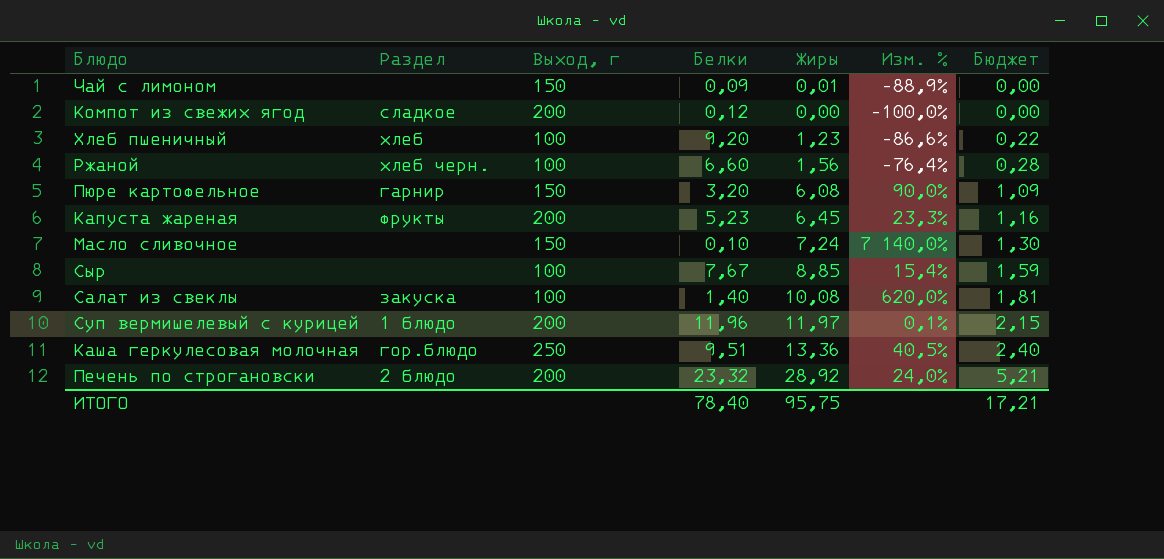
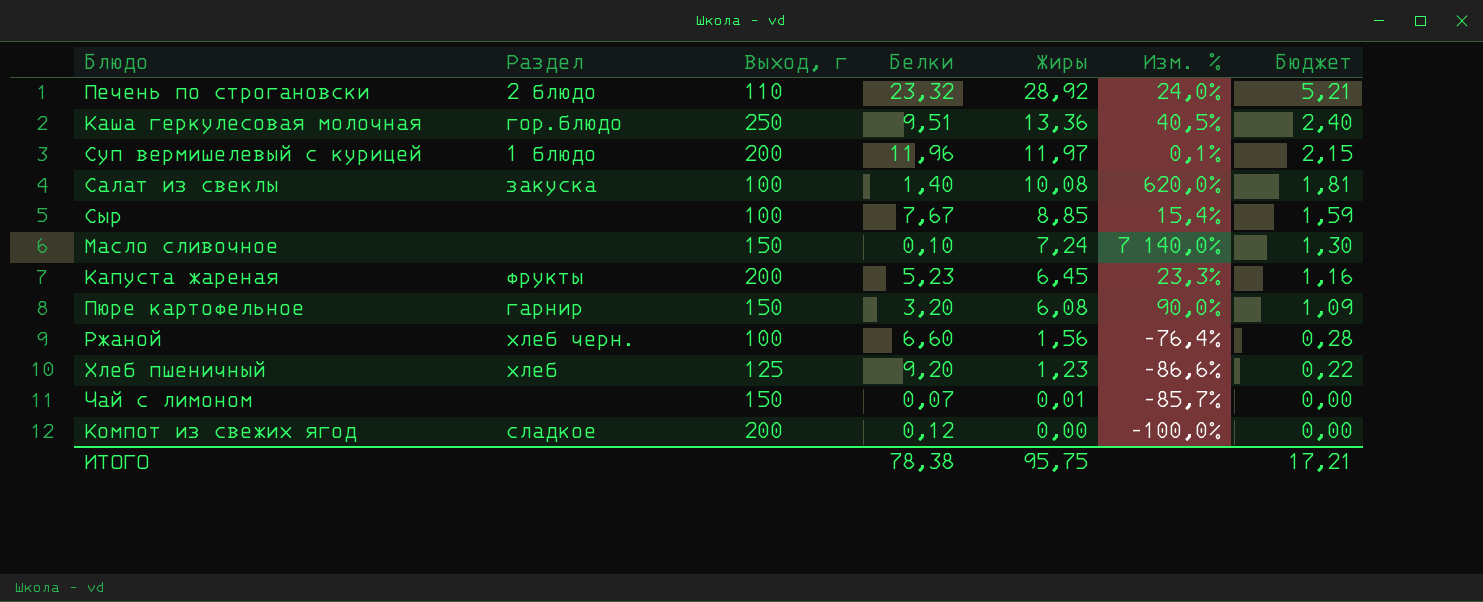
row order: Бюджет ascending -> Жиры descending
Печень по строгановски | Выход, г: 200 -> 110
Хлеб пшеничный | Выход, г: 100 -> 125
Чай с лимоном | Белки: 0,09 -> 0,07
Чай с лимоном | Изм. %: -88,9% -> -85,7%
ИТОГО | Белки: 78,40 -> 78,38

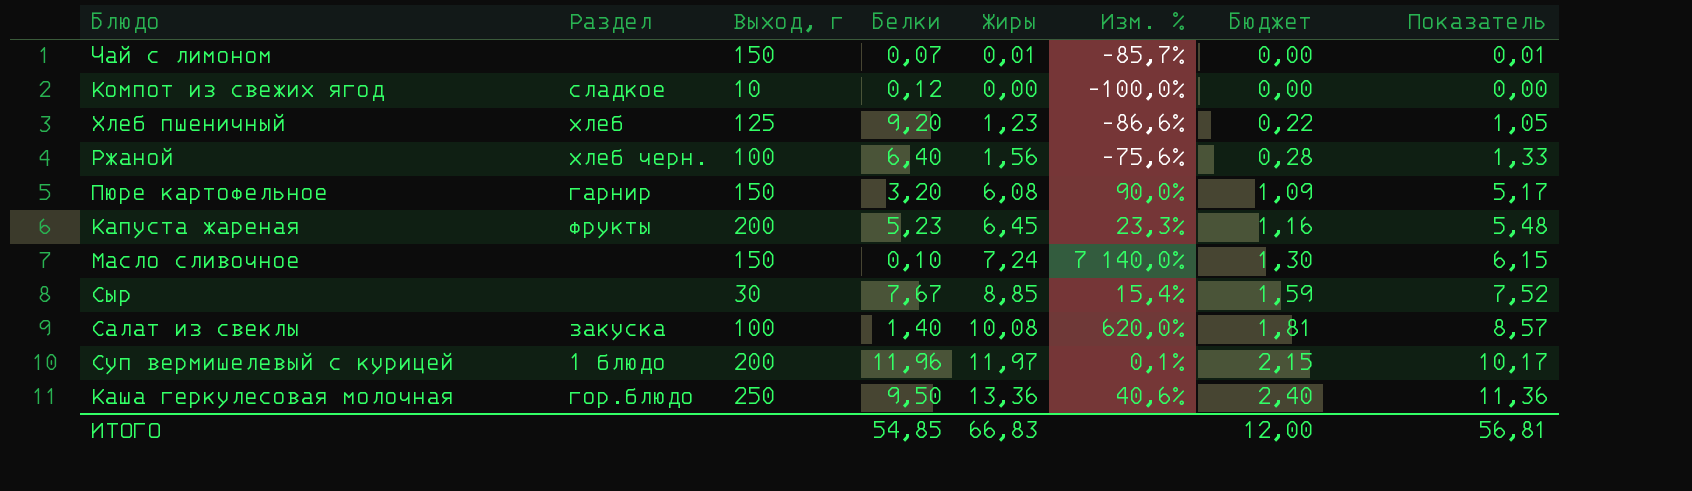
row order: Жиры descending -> Бюджет ascending
column Показатель | formula: none -> [Жиры] * 0,85
row Печень по строгановски: 2 блюдо | 110 | 23,32 | 28,92 | 24,0% | 5,21 -> none
Компот из свежих ягод | Выход, г: 200 -> 10
Ржаной | Белки: 6,60 -> 6,40
Ржаной | Изм. %: -76,4% -> -75,6%
Сыр | Выход, г: 100 -> 30
Каша геркулесовая молочная | Белки: 9,51 -> 9,50
Каша геркулесовая молочная | Изм. %: 40,5% -> 40,6%
ИТОГО | Белки: 78,38 -> 54,85
ИТОГО | Жиры: 95,75 -> 66,83
ИТОГО | Бюджет: 17,21 -> 12,00

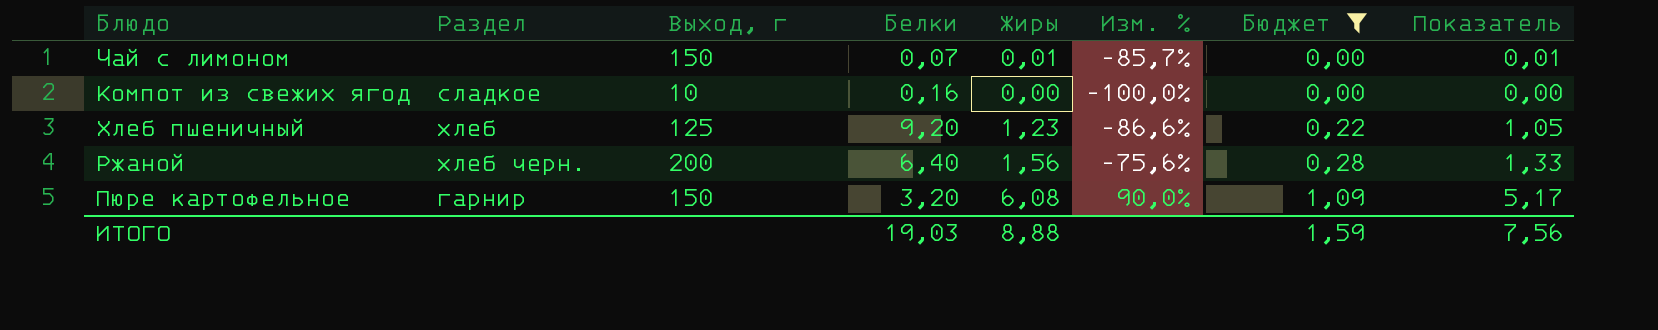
filter: none -> Бюджет <= 1,09
Компот из свежих ягод | Белки: 0,12 -> 0,16
Ржаной | Выход, г: 100 -> 200
ИТОГО | Белки: 54,85 -> 19,03
ИТОГО | Жиры: 66,83 -> 8,88
ИТОГО | Бюджет: 12,00 -> 1,59
ИТОГО | Показатель: 56,81 -> 7,56

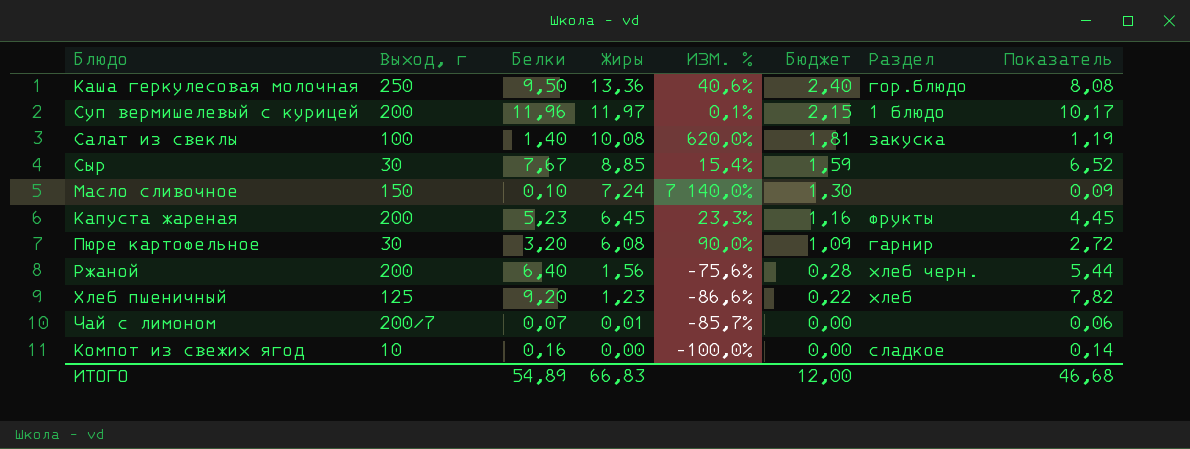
filter: Бюджет <= 1,09 -> none
row order: Бюджет ascending -> Жиры descending
column name: Изм. % -> ИЗМ. %
column Раздел | position: 2 -> 7
column Показатель | formula: [Жиры] * 0,85 -> [Белки] * 0,85
Пюре картофельное | Выход, г: 150 -> 30
Чай с лимоном | Выход, г: 150 -> 200/7
ИТОГО | Белки: 19,03 -> 54,89
ИТОГО | Жиры: 8,88 -> 66,83
ИТОГО | Бюджет: 1,59 -> 12,00
ИТОГО | Показатель: 7,56 -> 46,68

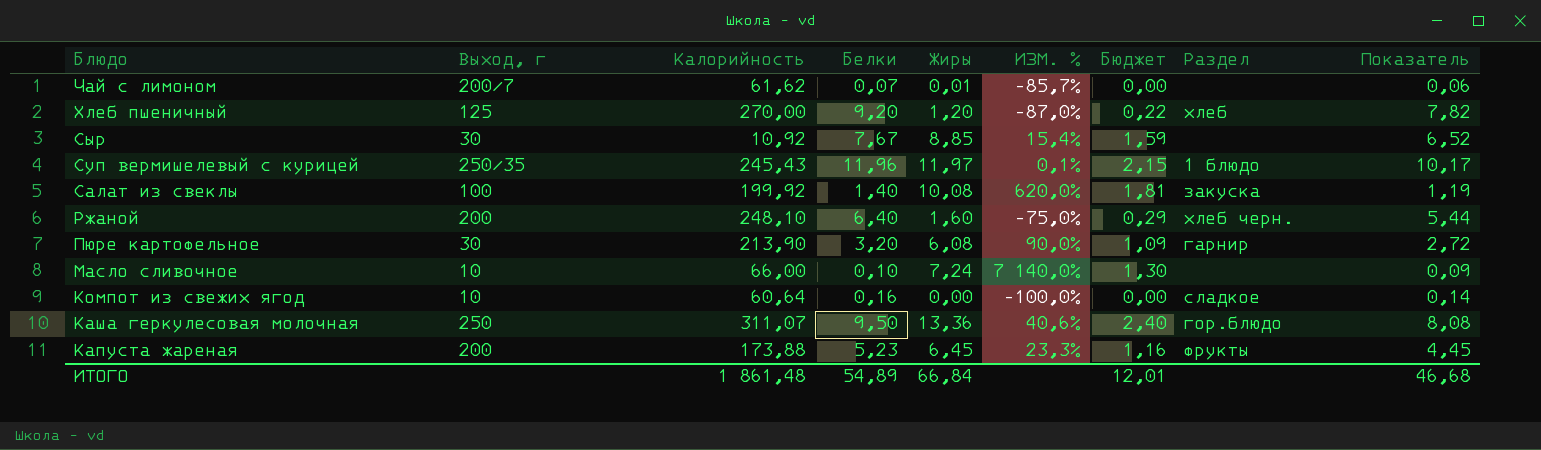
row order: Жиры descending -> Блюдо descending
column Калорийность | position: none -> 3
Хлеб пшеничный | Жиры: 1,23 -> 1,20
Хлеб пшеничный | ИЗМ. %: -86,6% -> -87,0%
Суп вермишелевый с курицей | Выход, г: 200 -> 250/35
Ржаной | Жиры: 1,56 -> 1,60
Ржаной | ИЗМ. %: -75,6% -> -75,0%
Ржаной | Бюджет: 0,28 -> 0,29
Масло сливочное | Выход, г: 150 -> 10
ИТОГО | Жиры: 66,83 -> 66,84
ИТОГО | Бюджет: 12,00 -> 12,01

